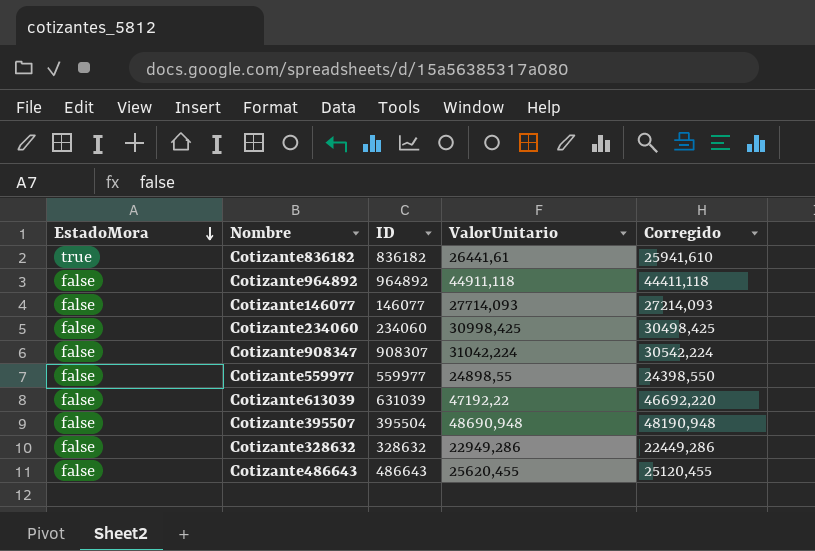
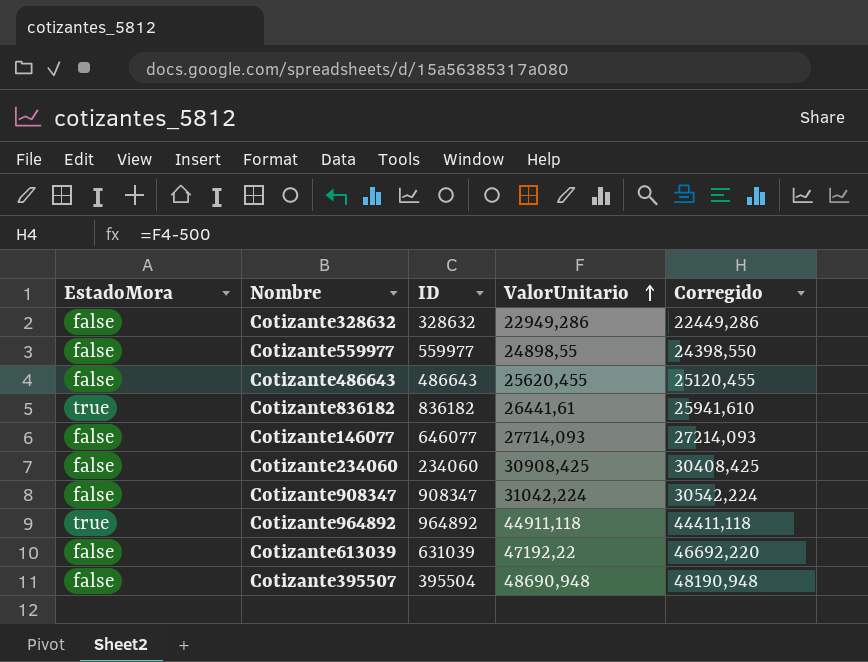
row order: EstadoMora descending -> ValorUnitario ascending
Cotizante146077 | ID: 146077 -> 646077
Cotizante234060 | ValorUnitario: 30998,425 -> 30908,425
Cotizante234060 | Corregido: 30498,425 -> 30408,425
Cotizante908347 | ID: 908307 -> 908347
Cotizante964892 | EstadoMora: false -> true

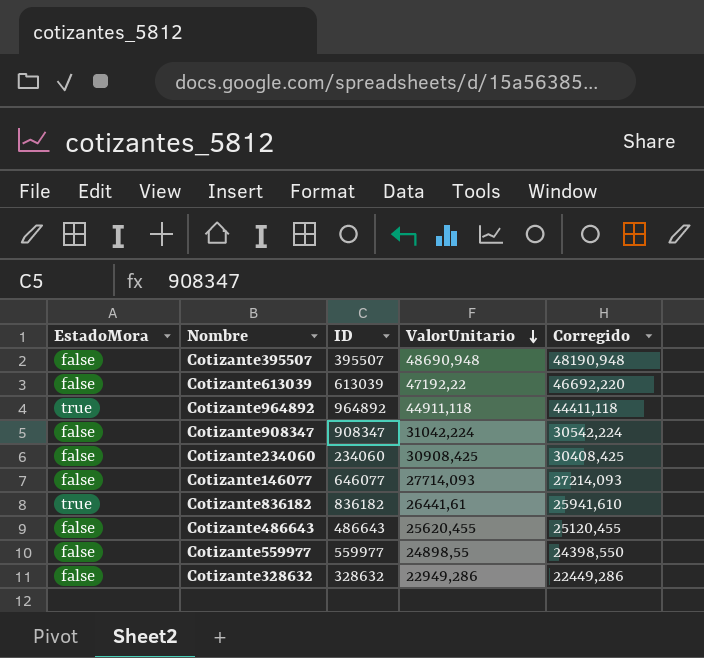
row order: ValorUnitario ascending -> ValorUnitario descending
Cotizante395507 | ID: 395504 -> 395507
Cotizante613039 | ID: 631039 -> 613039

